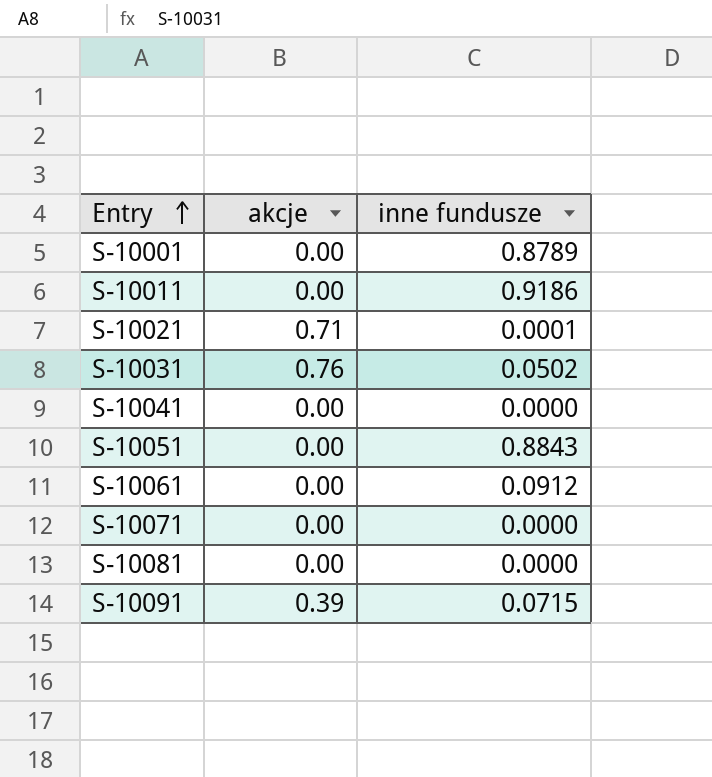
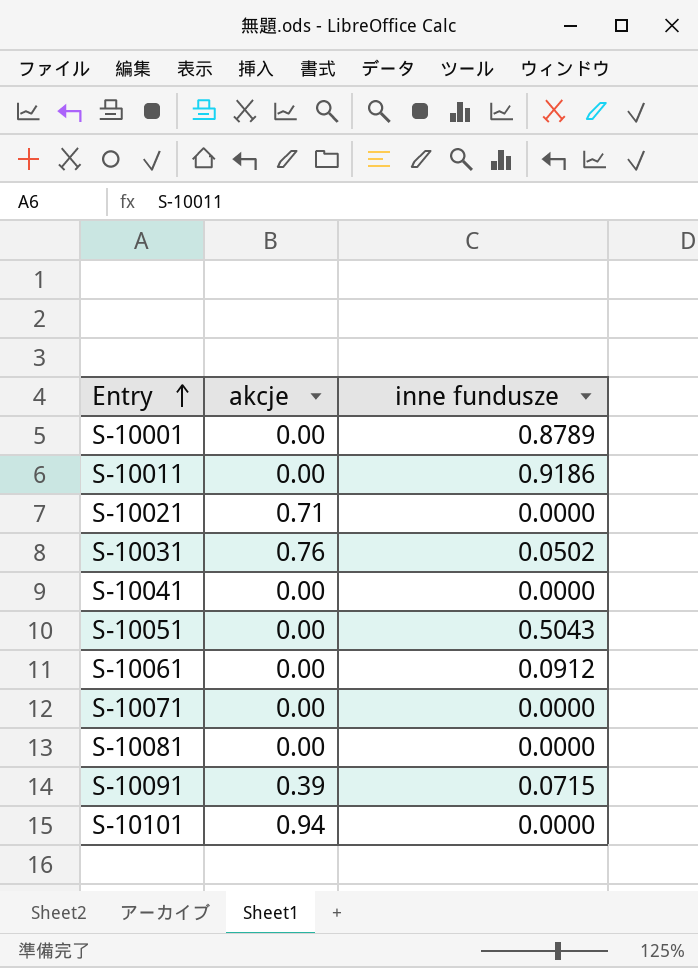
S-10021 | inne fundusze: 0.0001 -> 0.0000
S-10051 | inne fundusze: 0.8843 -> 0.5043
row S-10101: none -> 0.94 | 0.0000

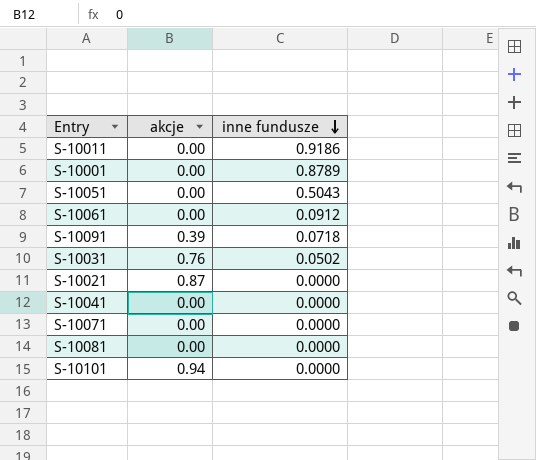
row order: Entry ascending -> inne fundusze descending
S-10091 | inne fundusze: 0.0715 -> 0.0718
S-10021 | akcje: 0.71 -> 0.87

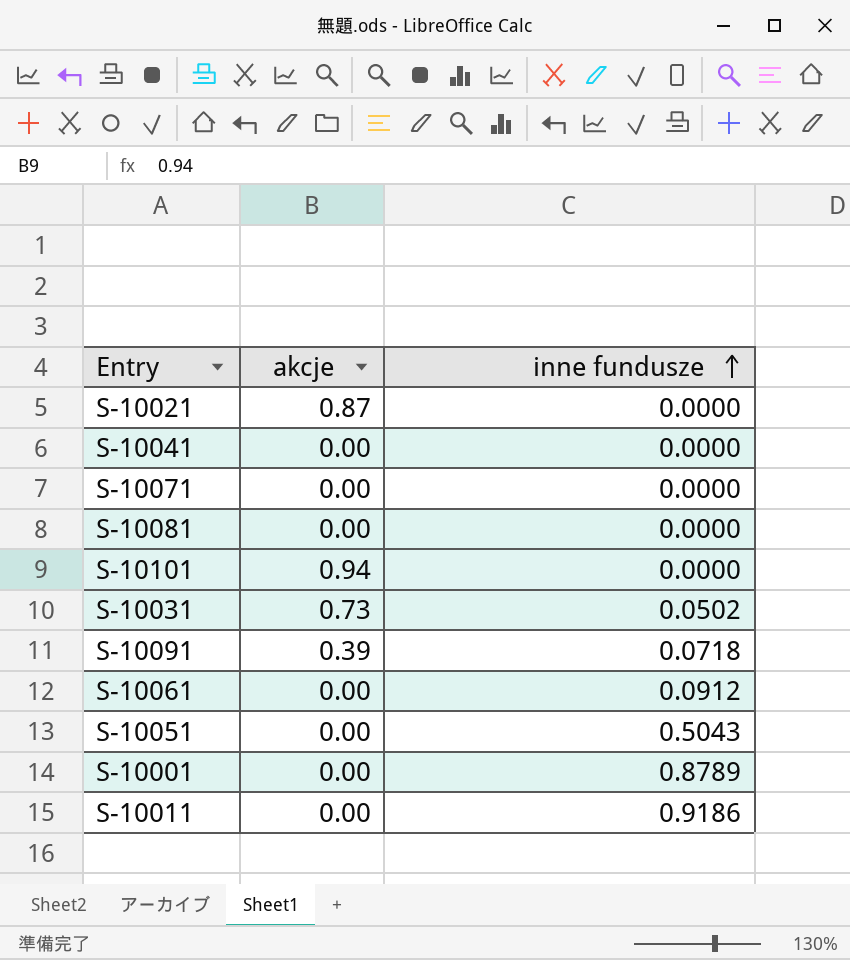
row order: inne fundusze descending -> inne fundusze ascending
S-10031 | akcje: 0.76 -> 0.73

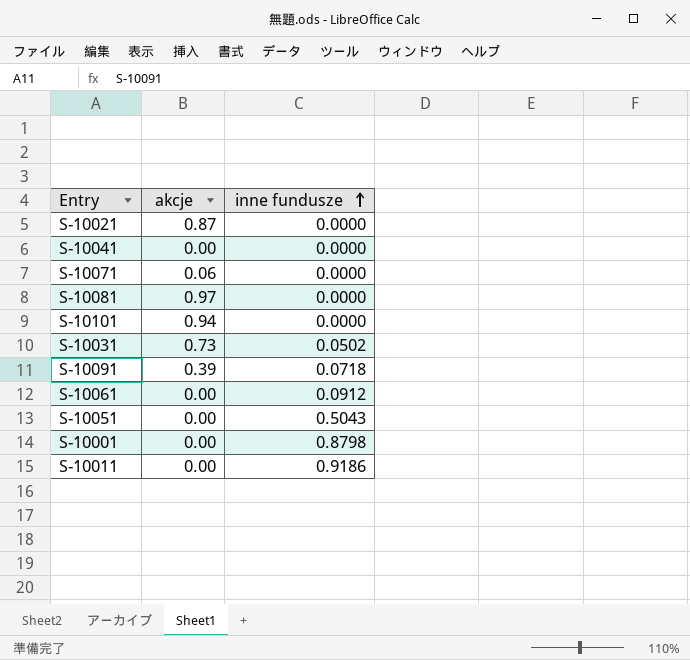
S-10071 | akcje: 0.00 -> 0.06
S-10081 | akcje: 0.00 -> 0.97
S-10001 | inne fundusze: 0.8789 -> 0.8798

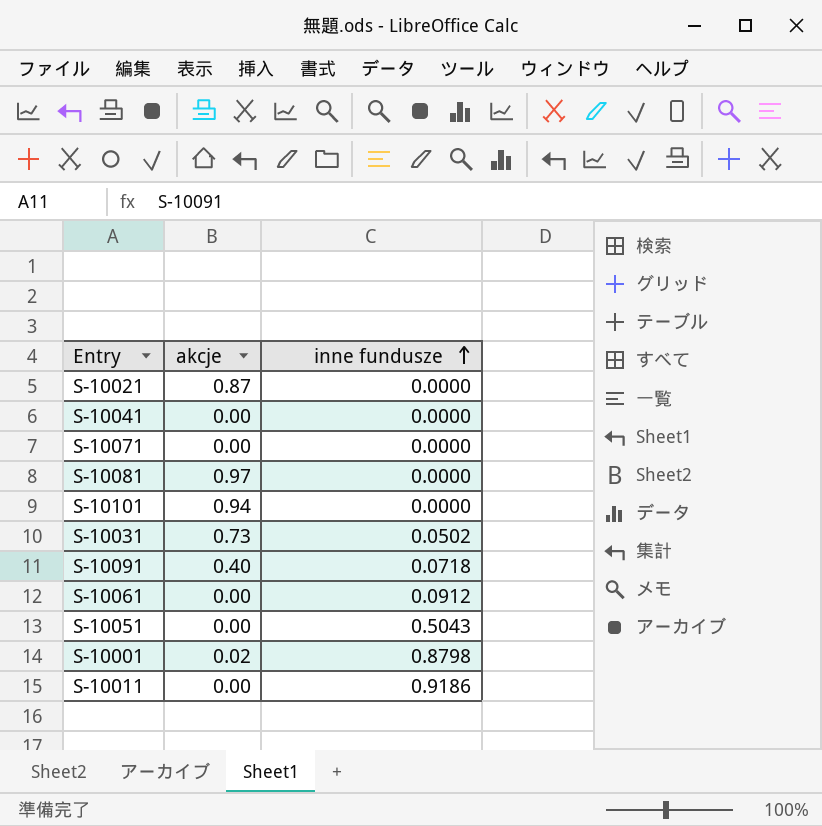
S-10071 | akcje: 0.06 -> 0.00
S-10091 | akcje: 0.39 -> 0.40
S-10001 | akcje: 0.00 -> 0.02

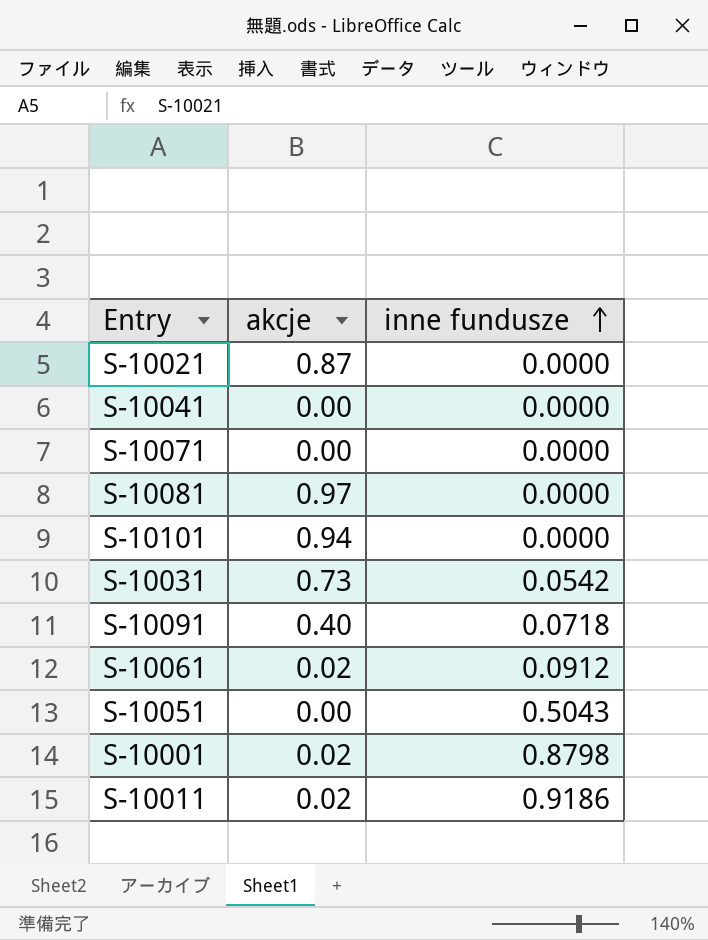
S-10031 | inne fundusze: 0.0502 -> 0.0542
S-10061 | akcje: 0.00 -> 0.02
S-10011 | akcje: 0.00 -> 0.02

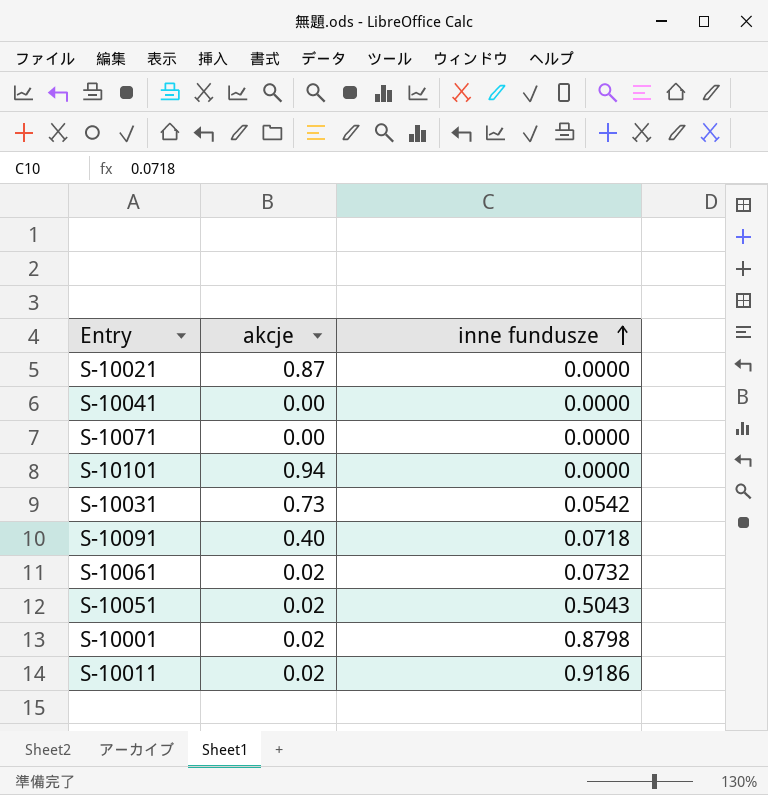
row S-10081: 0.97 | 0.0000 -> none
S-10061 | inne fundusze: 0.0912 -> 0.0732
S-10051 | akcje: 0.00 -> 0.02

